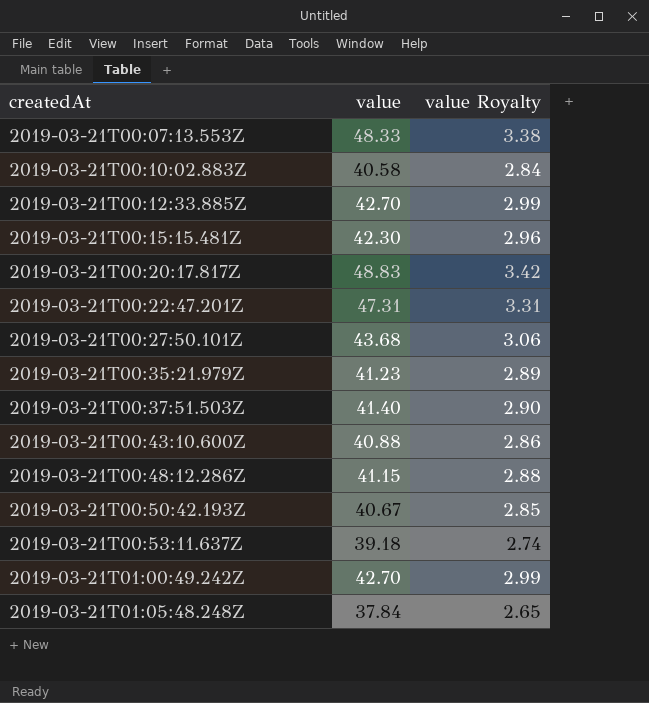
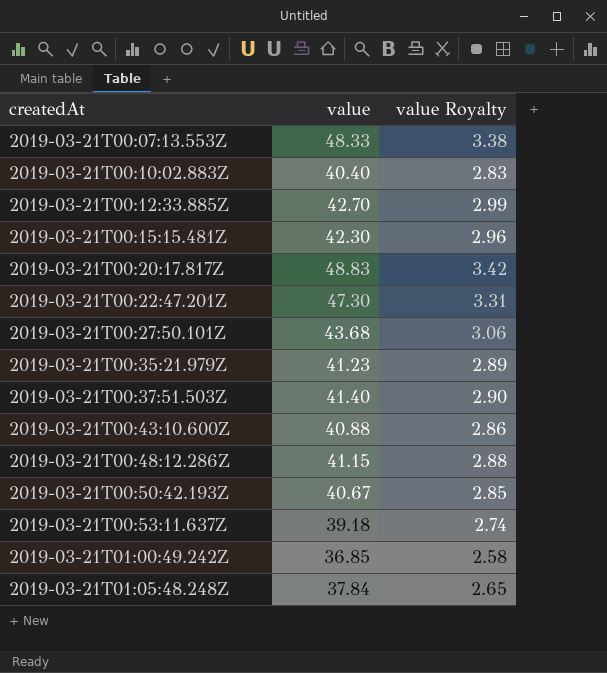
2019-03-21T00:10:02.883Z | value: 40.58 -> 40.40
2019-03-21T00:10:02.883Z | value Royalty: 2.84 -> 2.83
2019-03-21T00:22:47.201Z | value: 47.31 -> 47.30
2019-03-21T01:00:49.242Z | value: 42.70 -> 36.85
2019-03-21T01:00:49.242Z | value Royalty: 2.99 -> 2.58

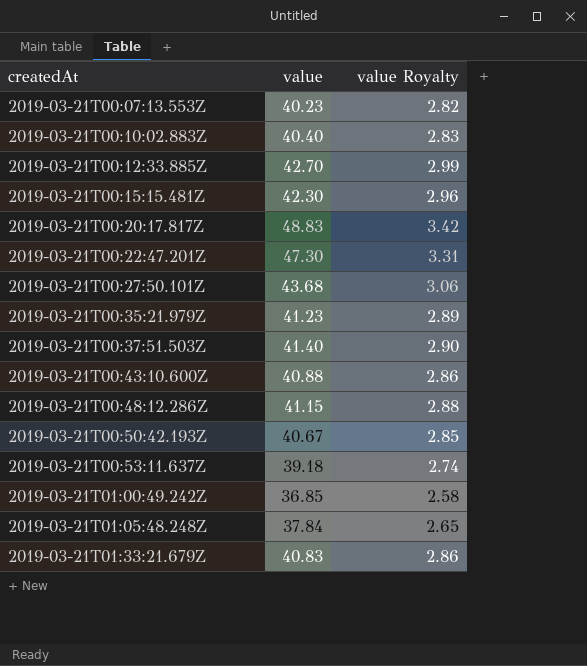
2019-03-21T00:07:13.553Z | value: 48.33 -> 40.23
2019-03-21T00:07:13.553Z | value Royalty: 3.38 -> 2.82
row 2019-03-21T01:33:21.679Z: none -> 40.83 | 2.86

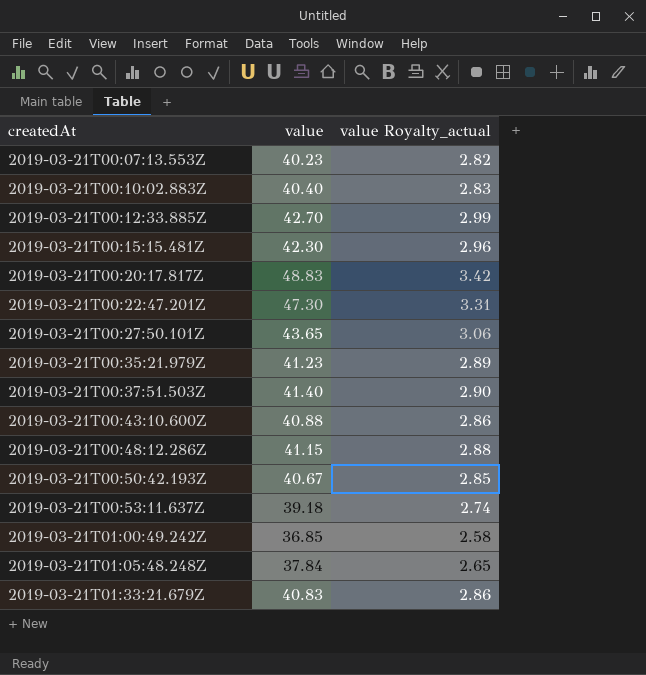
column name: value Royalty -> value Royalty_actual
2019-03-21T00:27:50.101Z | value: 43.68 -> 43.65

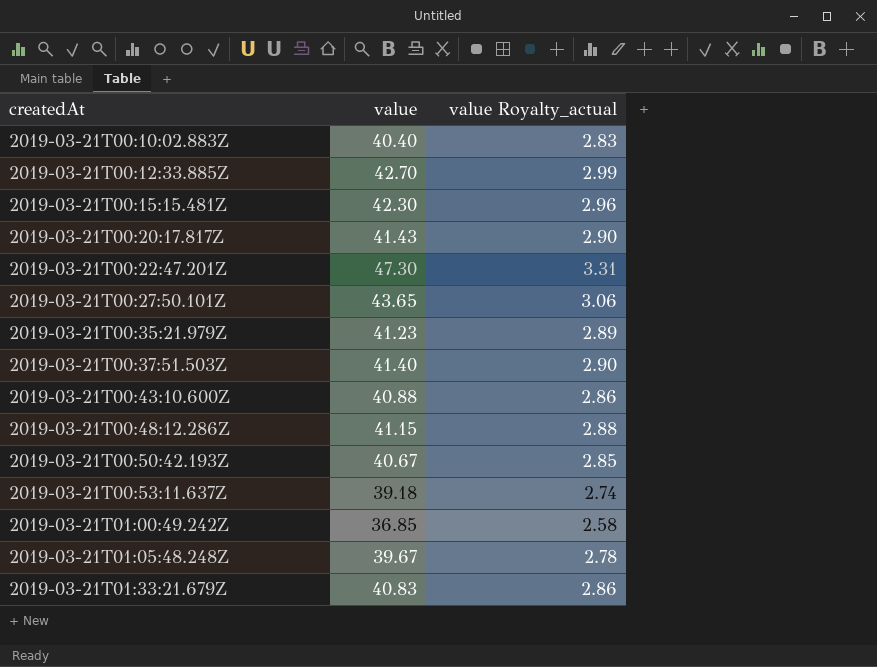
row 2019-03-21T00:07:13.553Z: 40.23 | 2.82 -> none
2019-03-21T00:20:17.817Z | value: 48.83 -> 41.43
2019-03-21T00:20:17.817Z | value Royalty_actual: 3.42 -> 2.90
2019-03-21T01:05:48.248Z | value: 37.84 -> 39.67
2019-03-21T01:05:48.248Z | value Royalty_actual: 2.65 -> 2.78

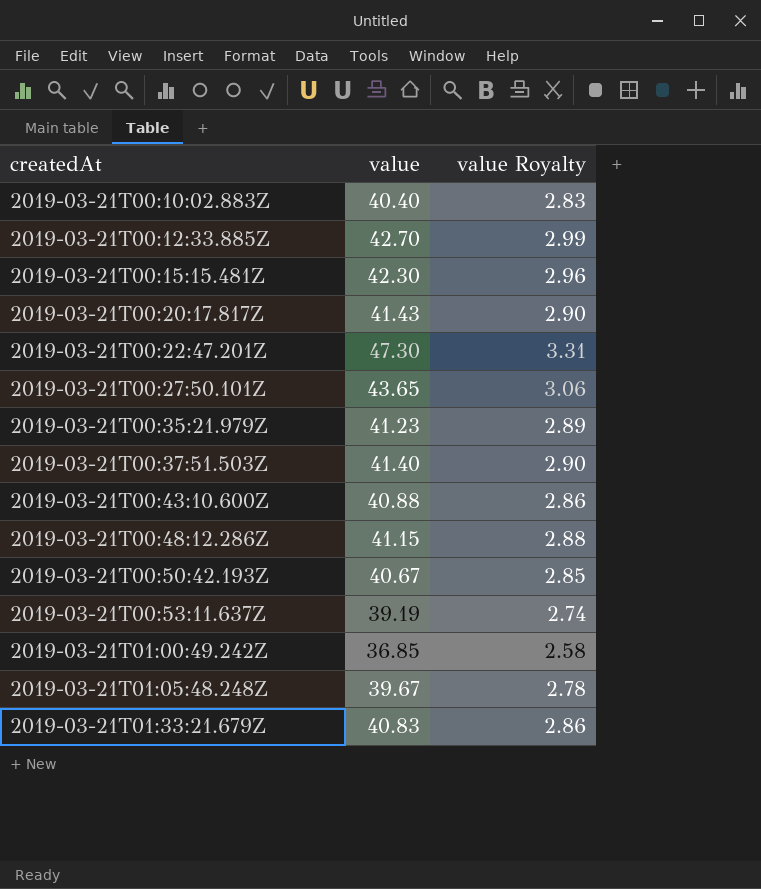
column name: value Royalty_actual -> value Royalty
2019-03-21T00:53:11.637Z | value: 39.18 -> 39.19

